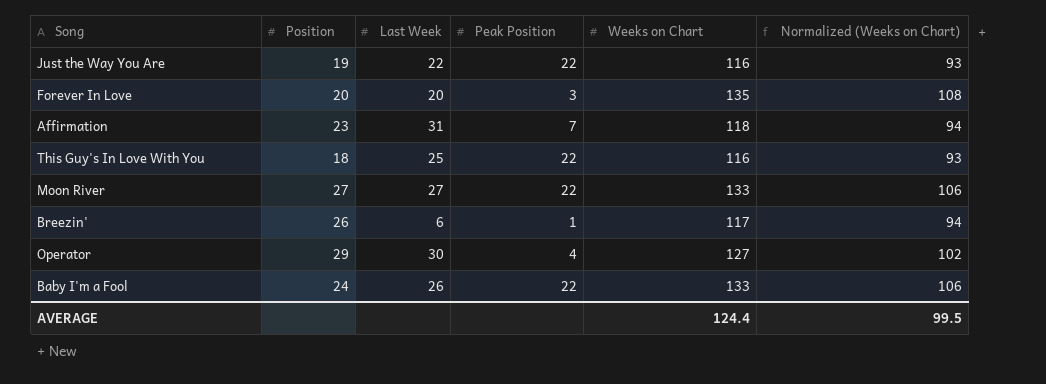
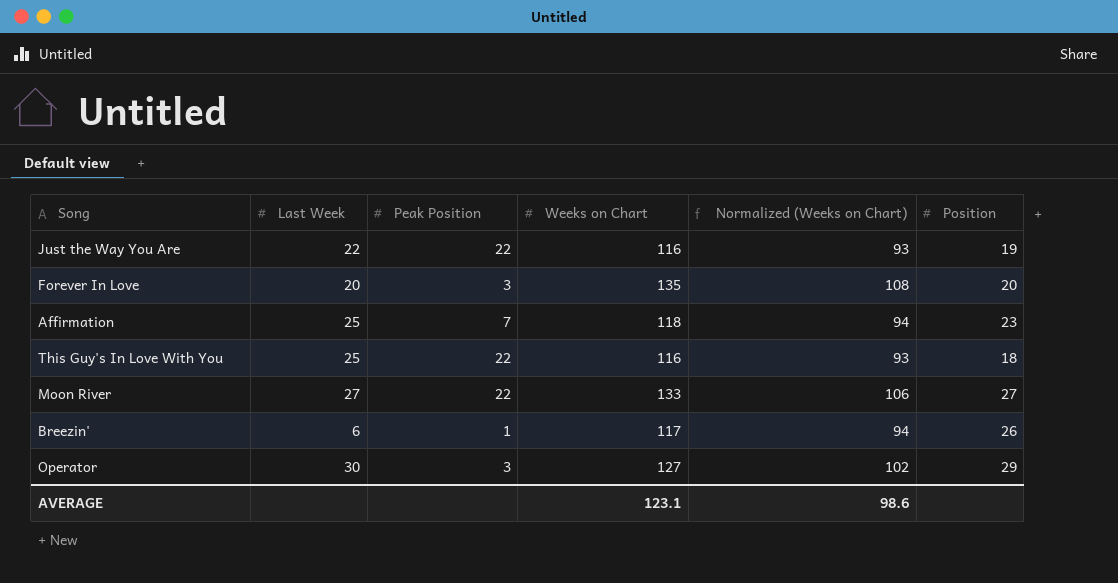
column Position | position: 2 -> 6
row Baby I'm a Fool: 24 | 26 | 22 | 133 | 106 -> none
Affirmation | Last Week: 31 -> 25
Operator | Peak Position: 4 -> 3
AVERAGE | Weeks on Chart: 124.4 -> 123.1
AVERAGE | Normalized (Weeks on Chart): 99.5 -> 98.6

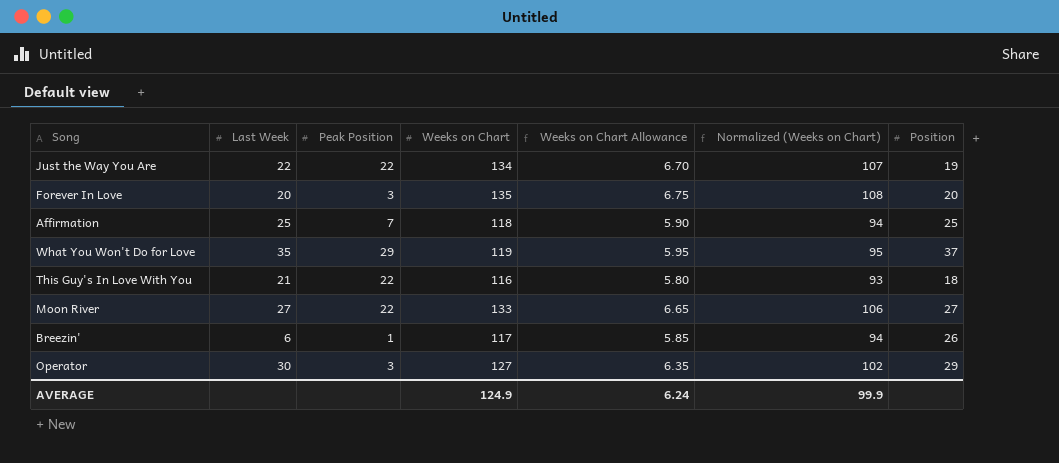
column Weeks on Chart Allowance | formula: none -> [Weeks on Chart] * 0.05
Just the Way You Are | Weeks on Chart: 116 -> 134
Just the Way You Are | Normalized (Weeks on Chart): 93 -> 107
Affirmation | Position: 23 -> 25
row What You Won't Do for Love: none -> 35 | 29 | 119 | 5.95 | 95 | 37
This Guy's In Love With You | Last Week: 25 -> 21
AVERAGE | Weeks on Chart: 123.1 -> 124.9
AVERAGE | Normalized (Weeks on Chart): 98.6 -> 99.9

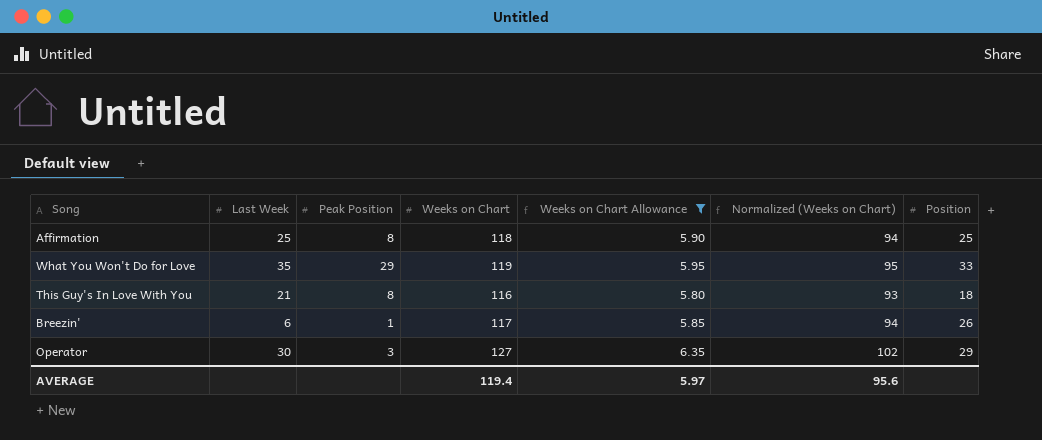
filter: none -> Weeks on Chart Allowance <= 6.35
Affirmation | Peak Position: 7 -> 8
What You Won't Do for Love | Position: 37 -> 33
This Guy's In Love With You | Peak Position: 22 -> 8
AVERAGE | Weeks on Chart: 124.9 -> 119.4
AVERAGE | Weeks on Chart Allowance: 6.24 -> 5.97
AVERAGE | Normalized (Weeks on Chart): 99.9 -> 95.6

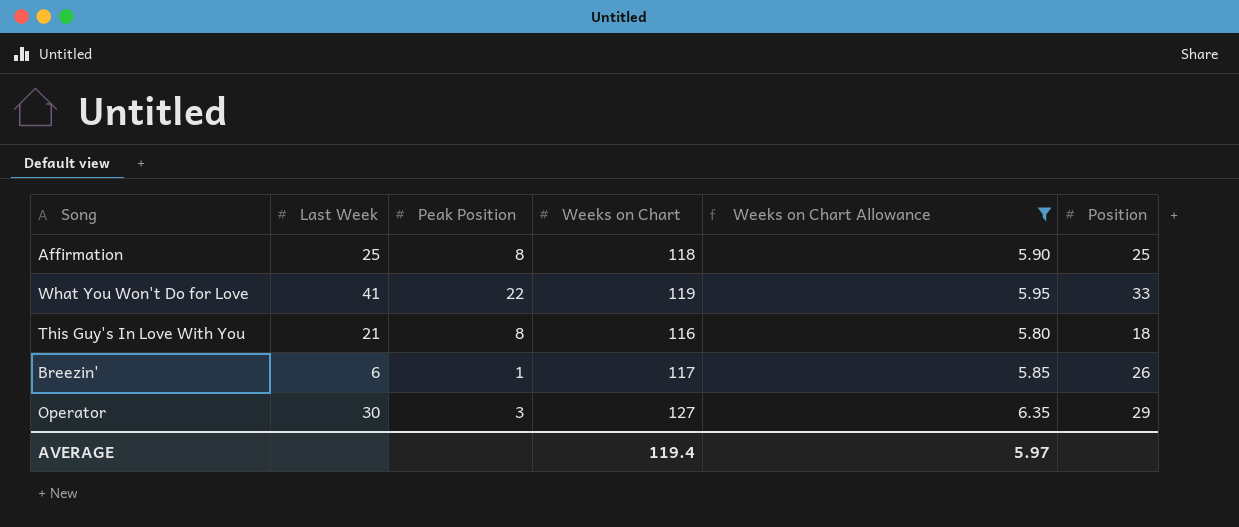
column Normalized (Weeks on Chart) | formula: [Weeks on Chart] * 0.8 -> none
What You Won't Do for Love | Last Week: 35 -> 41
What You Won't Do for Love | Peak Position: 29 -> 22

